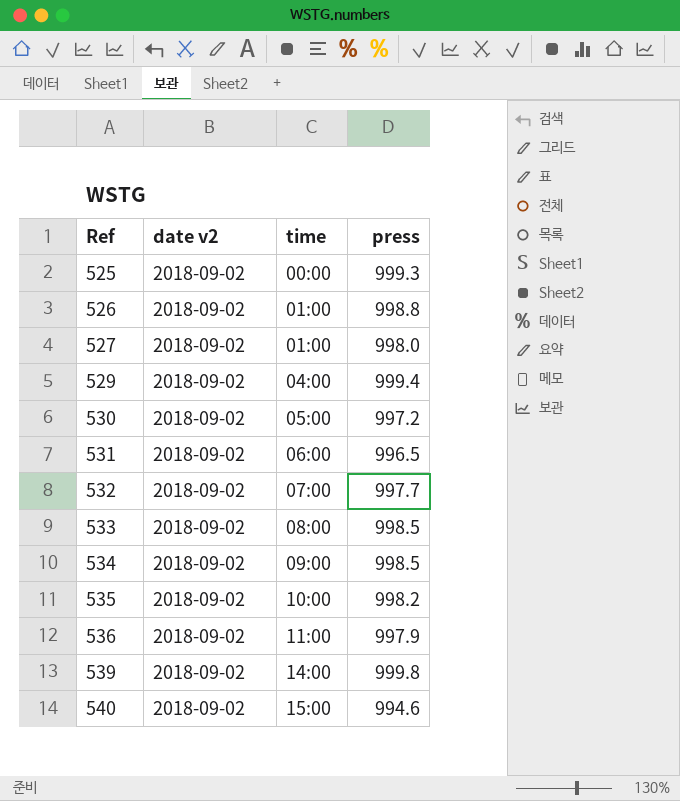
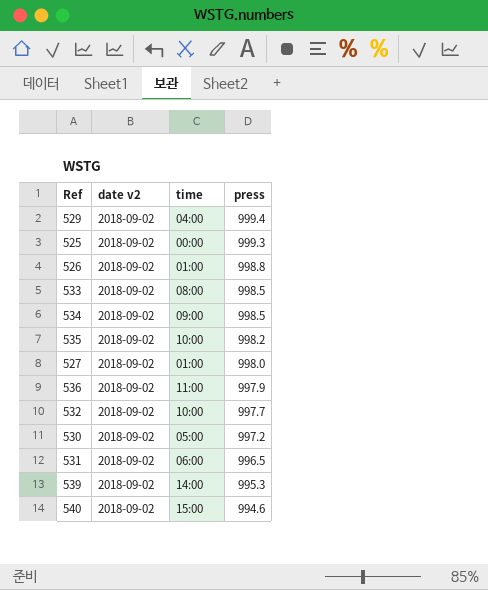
row order: Ref ascending -> press descending
532 | time: 07:00 -> 10:00
539 | press: 999.8 -> 995.3

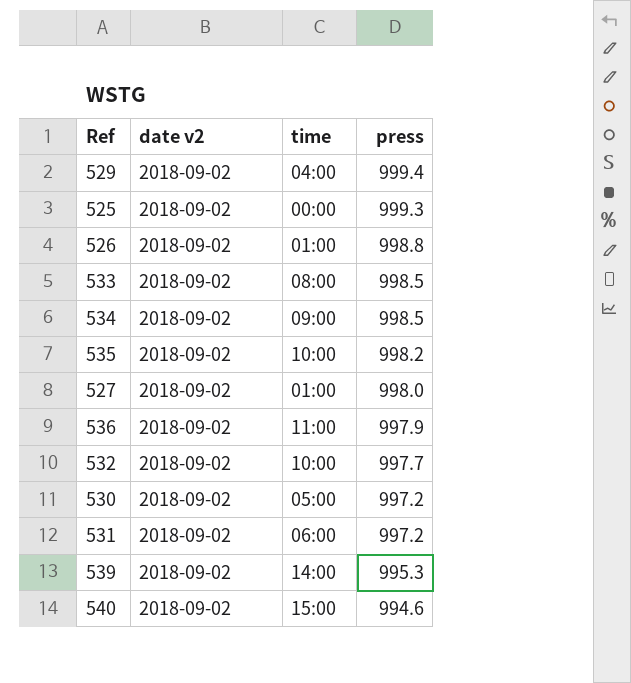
531 | press: 996.5 -> 997.2

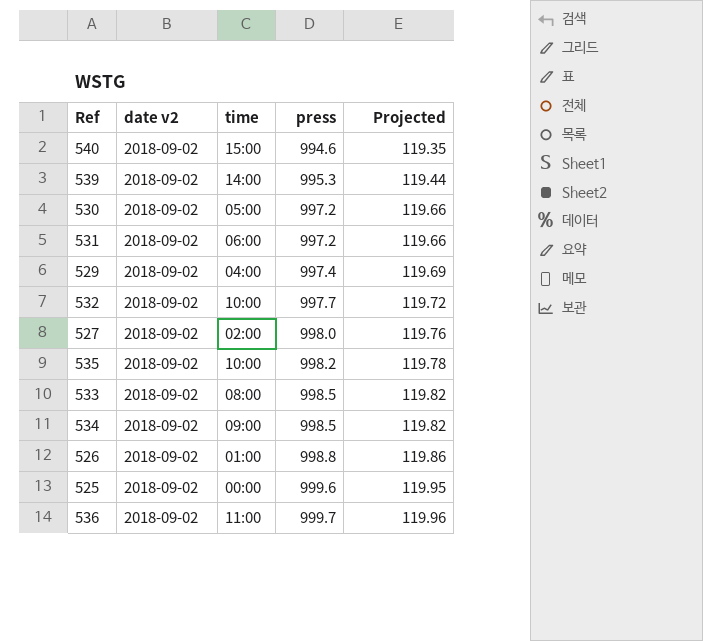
row order: press descending -> press ascending
column Projected | formula: none -> [press] * 0.12
529 | press: 999.4 -> 997.4
527 | time: 01:00 -> 02:00
525 | press: 999.3 -> 999.6
536 | press: 997.9 -> 999.7

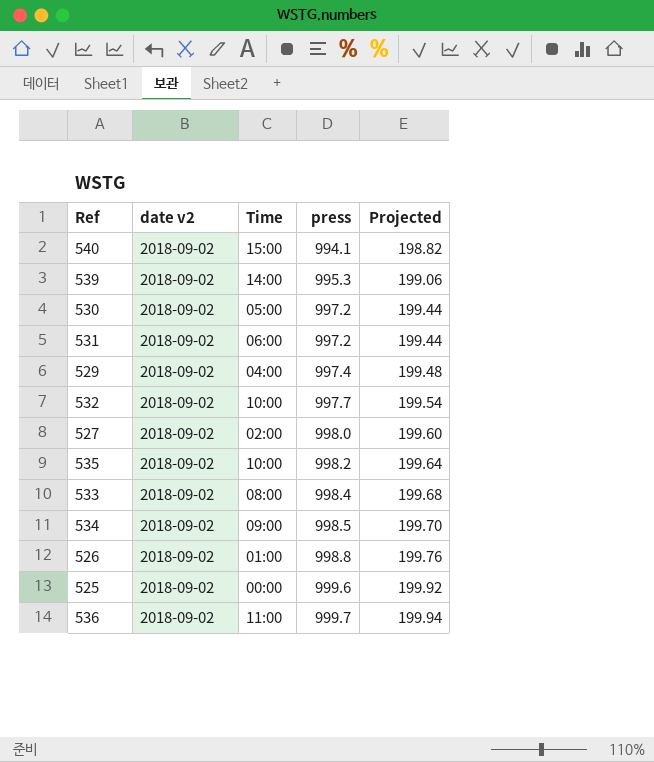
column name: time -> Time
column Projected | formula: [press] * 0.12 -> [press] * 0.2
540 | press: 994.6 -> 994.1
533 | press: 998.5 -> 998.4

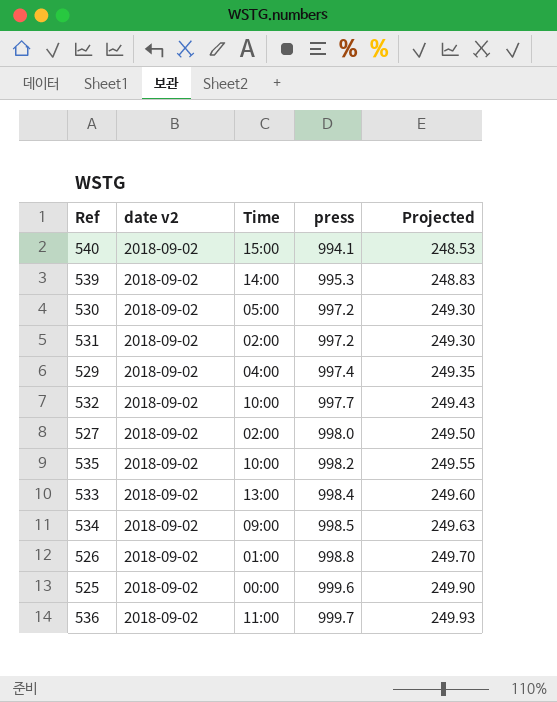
column Projected | formula: [press] * 0.2 -> [press] * 0.25
531 | Time: 06:00 -> 02:00
533 | Time: 08:00 -> 13:00

